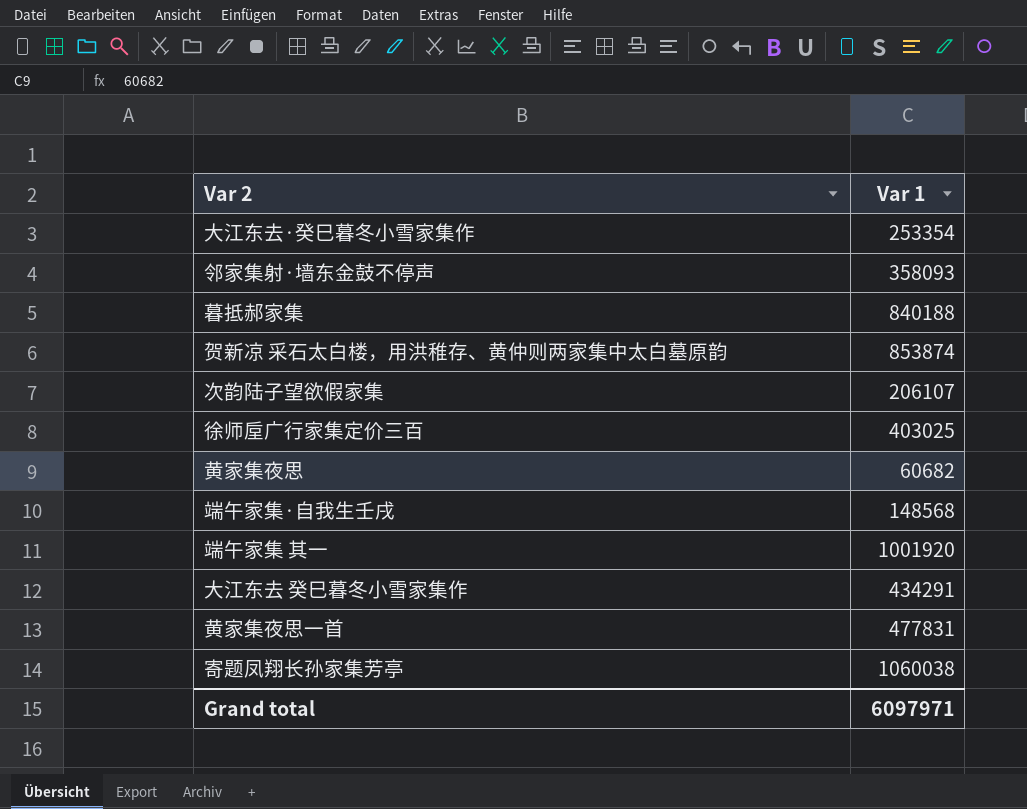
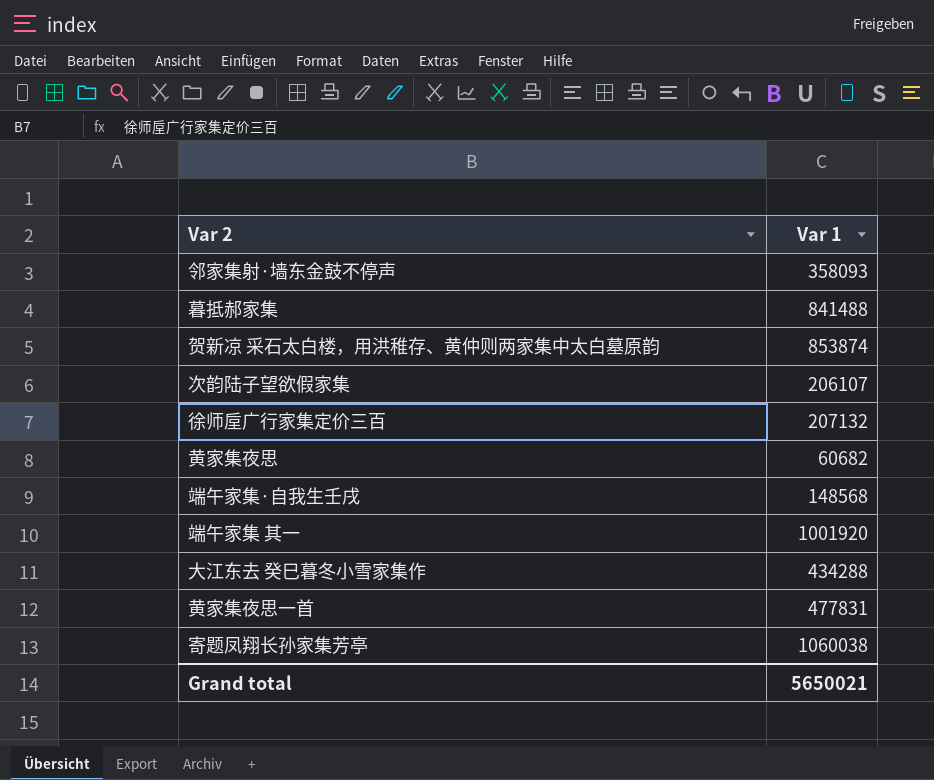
row 大江东去·癸巳暮冬小雪家集作: 253354 -> none
暮抵郝家集 | Var 1: 840188 -> 841488
徐师垕广行家集定价三百 | Var 1: 403025 -> 207132
大江东去 癸巳暮冬小雪家集作 | Var 1: 434291 -> 434288
Grand total | Var 1: 6097971 -> 5650021

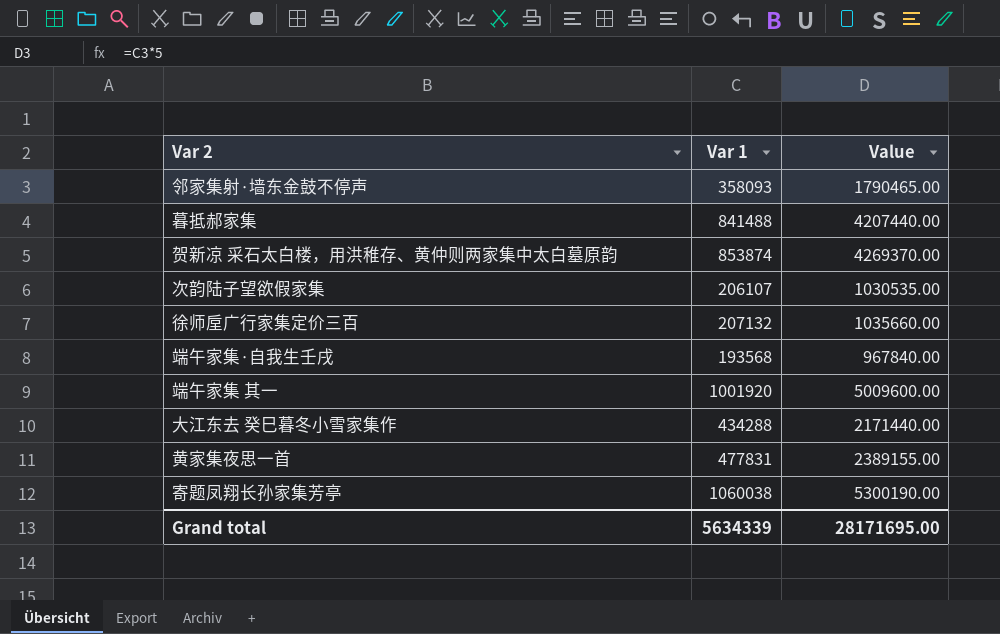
column Value | formula: none -> [Var 1] * 5
row 黄家集夜思: 60682 -> none
端午家集·自我生壬戌 | Var 1: 148568 -> 193568
Grand total | Var 1: 5650021 -> 5634339

